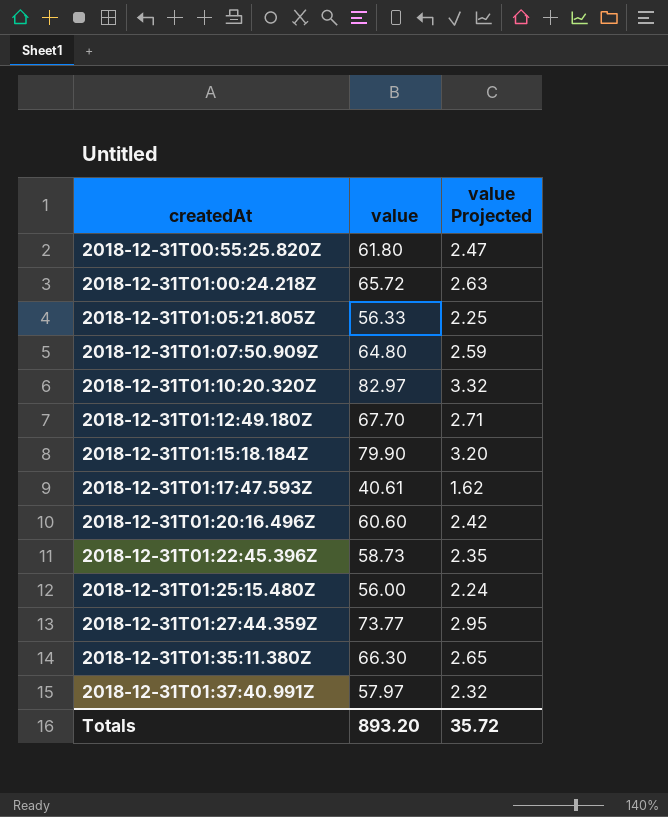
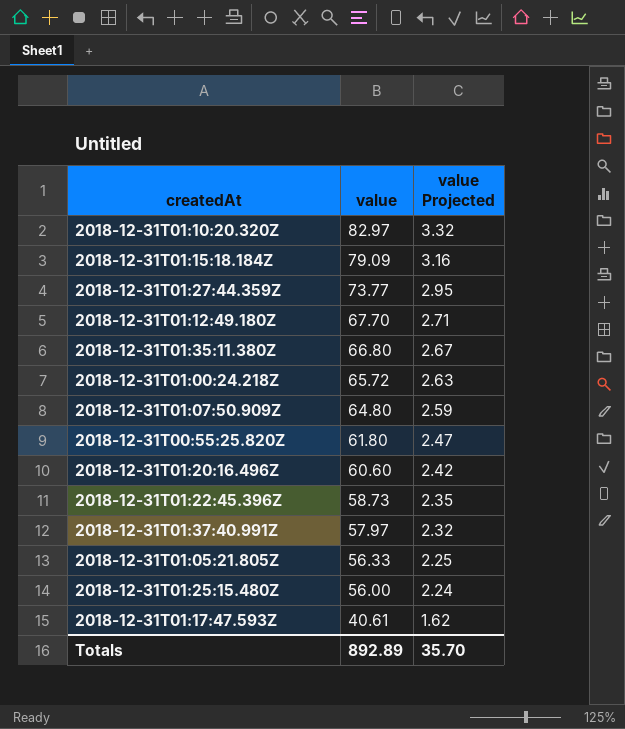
row order: createdAt ascending -> value descending
2018-12-31T01:15:18.184Z | value: 79.90 -> 79.09
2018-12-31T01:15:18.184Z | value Projected: 3.20 -> 3.16
2018-12-31T01:35:11.380Z | value: 66.30 -> 66.80
2018-12-31T01:35:11.380Z | value Projected: 2.65 -> 2.67
Totals | value: 893.20 -> 892.89
Totals | value Projected: 35.72 -> 35.70

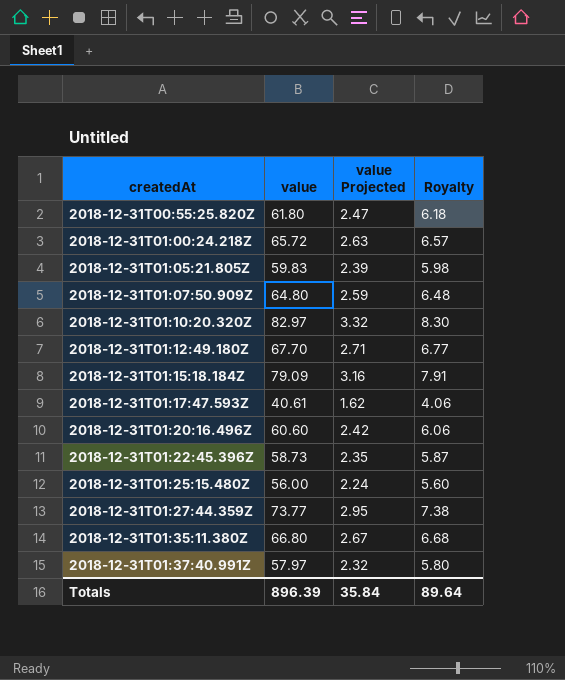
row order: value descending -> createdAt ascending
column Royalty | formula: none -> [value] * 0.1
2018-12-31T01:05:21.805Z | value: 56.33 -> 59.83
2018-12-31T01:05:21.805Z | value Projected: 2.25 -> 2.39
Totals | value: 892.89 -> 896.39
Totals | value Projected: 35.70 -> 35.84

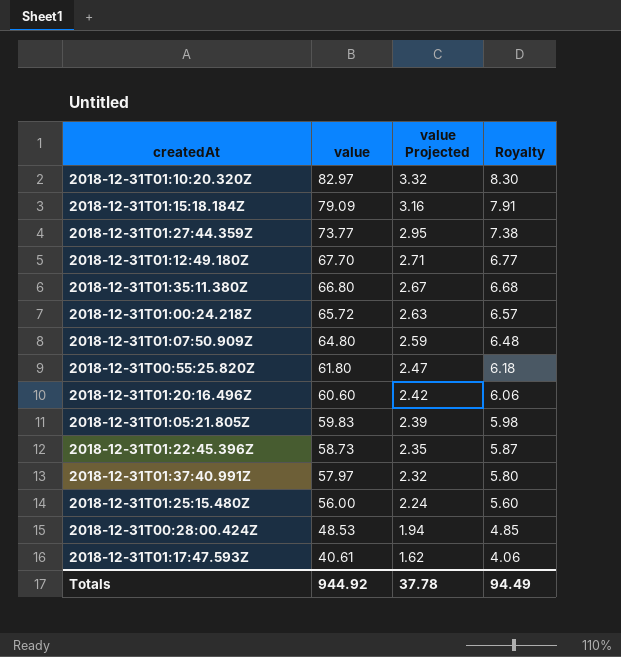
row order: createdAt ascending -> value descending
row 2018-12-31T00:28:00.424Z: none -> 48.53 | 1.94 | 4.85
Totals | value: 896.39 -> 944.92
Totals | value Projected: 35.84 -> 37.78
Totals | Royalty: 89.64 -> 94.49

